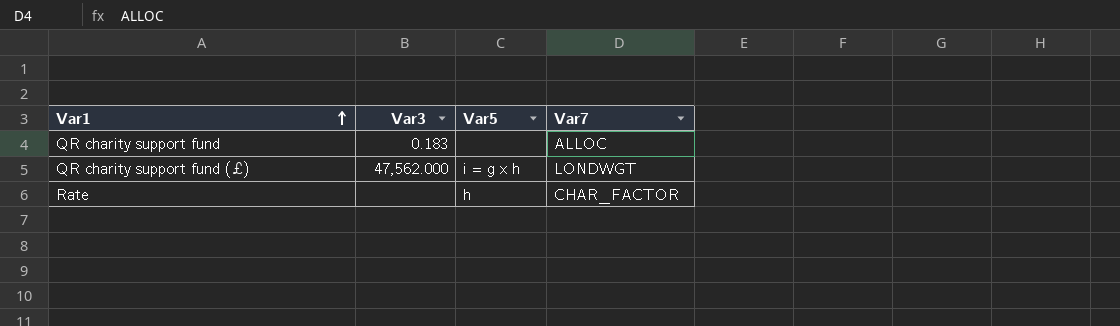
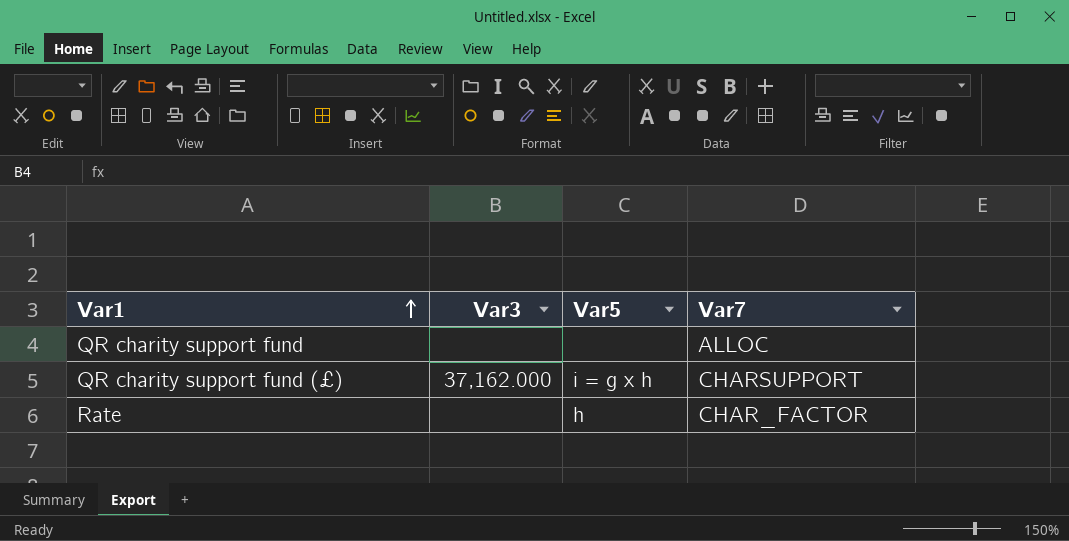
QR charity support fund | Var3: 0.183 -> none
QR charity support fund (£) | Var3: 47,562.000 -> 37,162.000
QR charity support fund (£) | Var7: LONDWGT -> CHARSUPPORT

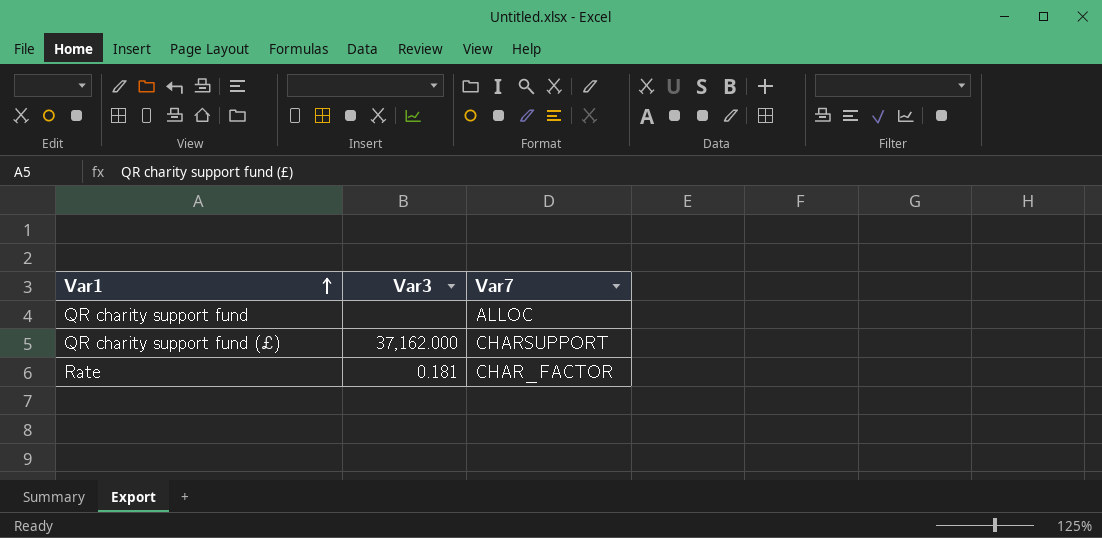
column Var5 | position: 3 -> none
Rate | Var3: none -> 0.181

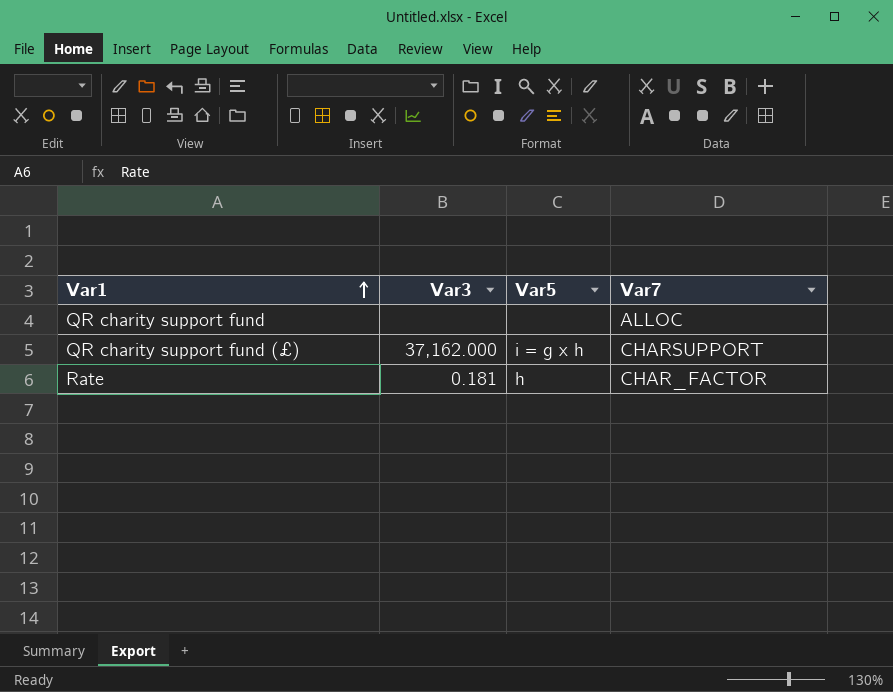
column Var5 | position: none -> 3

